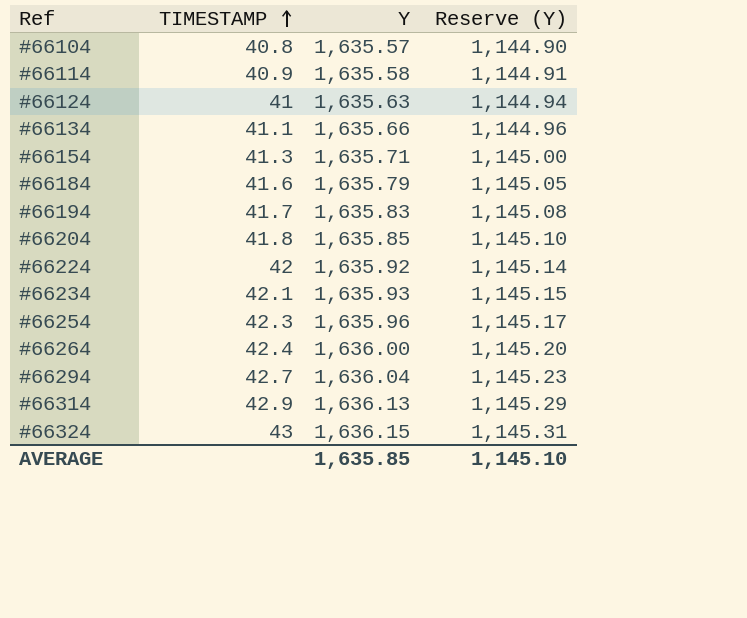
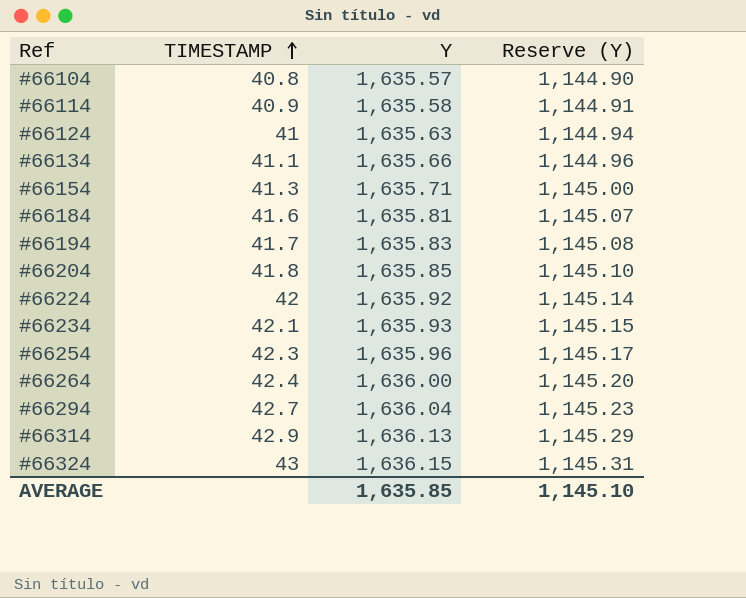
#66184 | Y: 1,635.79 -> 1,635.81
#66184 | Reserve (Y): 1,145.05 -> 1,145.07

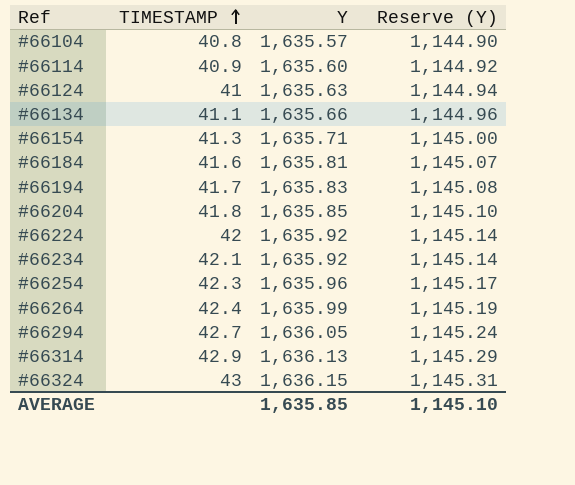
#66114 | Y: 1,635.58 -> 1,635.60
#66114 | Reserve (Y): 1,144.91 -> 1,144.92
#66234 | Y: 1,635.93 -> 1,635.92
#66234 | Reserve (Y): 1,145.15 -> 1,145.14
#66264 | Y: 1,636.00 -> 1,635.99
#66264 | Reserve (Y): 1,145.20 -> 1,145.19
#66294 | Y: 1,636.04 -> 1,636.05
#66294 | Reserve (Y): 1,145.23 -> 1,145.24

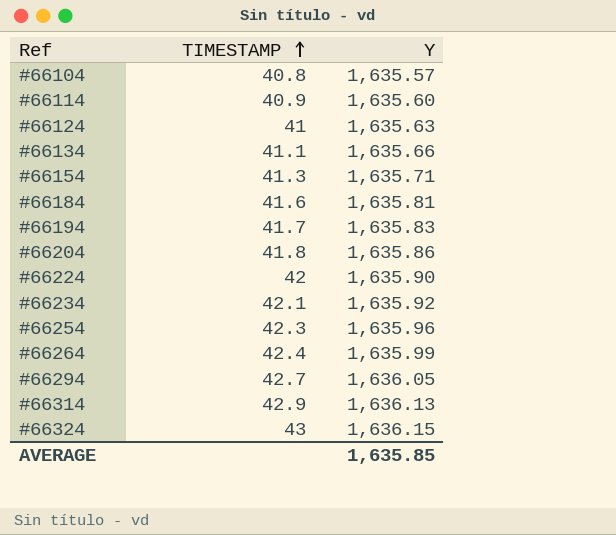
column Reserve (Y) | formula: [Y] * 0.7 -> none
#66204 | Y: 1,635.85 -> 1,635.86
#66224 | Y: 1,635.92 -> 1,635.90

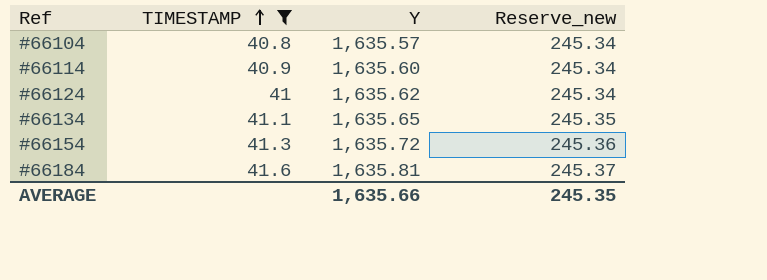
filter: none -> TIMESTAMP <= 41.6
column Reserve_new | formula: none -> [Y] * 0.15
#66124 | Y: 1,635.63 -> 1,635.62
#66134 | Y: 1,635.66 -> 1,635.65
#66154 | Y: 1,635.71 -> 1,635.72
AVERAGE | Y: 1,635.85 -> 1,635.66

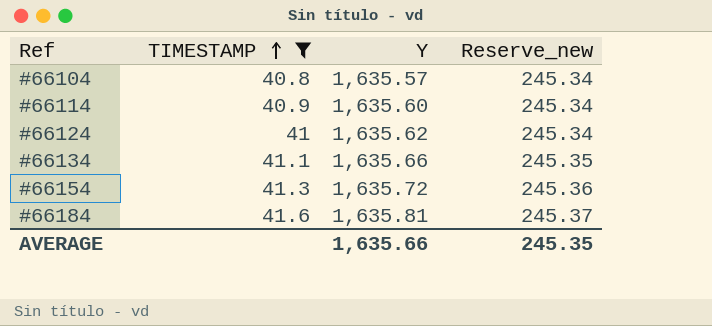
#66134 | Y: 1,635.65 -> 1,635.66

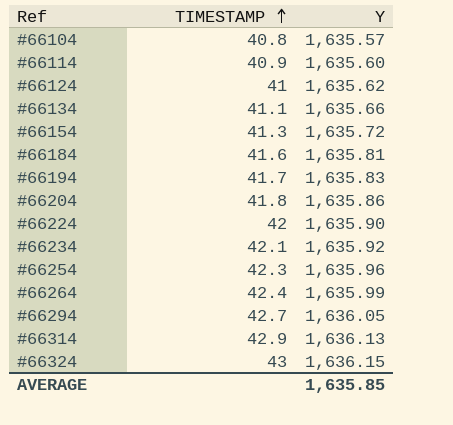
filter: TIMESTAMP <= 41.6 -> none
column Reserve_new | formula: [Y] * 0.15 -> none
AVERAGE | Y: 1,635.66 -> 1,635.85

